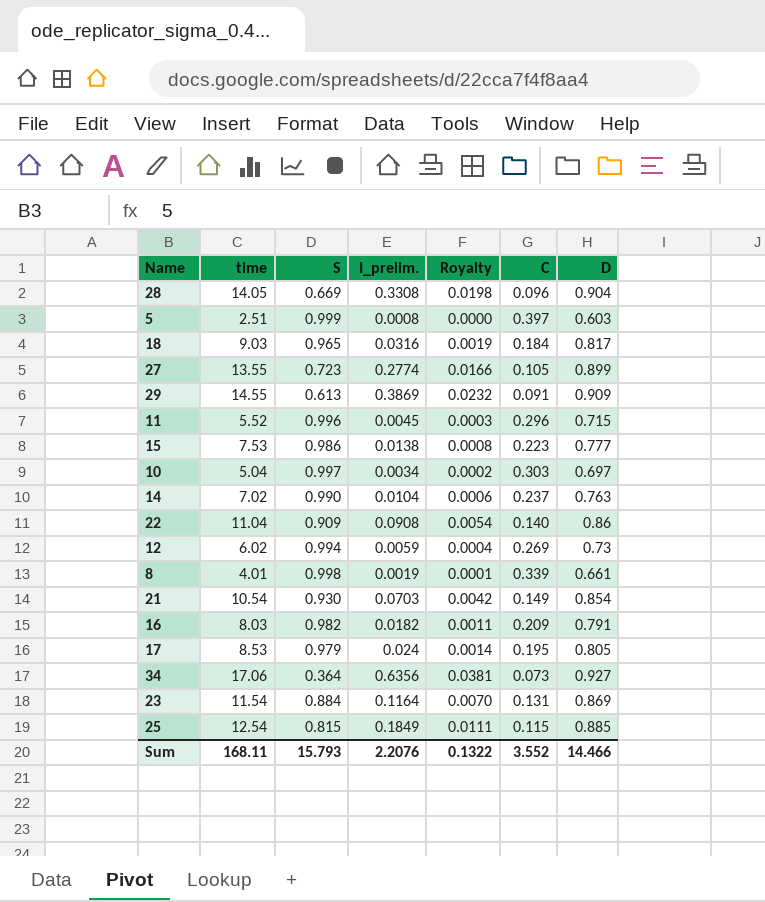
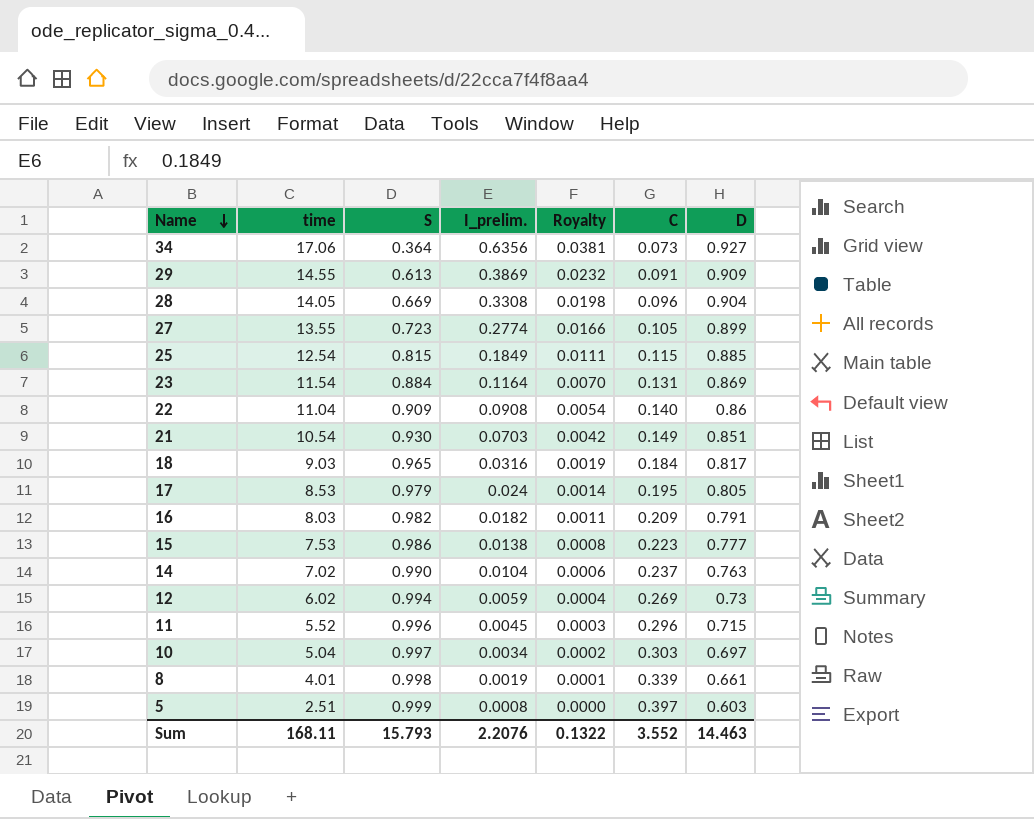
row order: none -> Name descending
21 | D: 0.854 -> 0.851
Sum | D: 14.466 -> 14.463

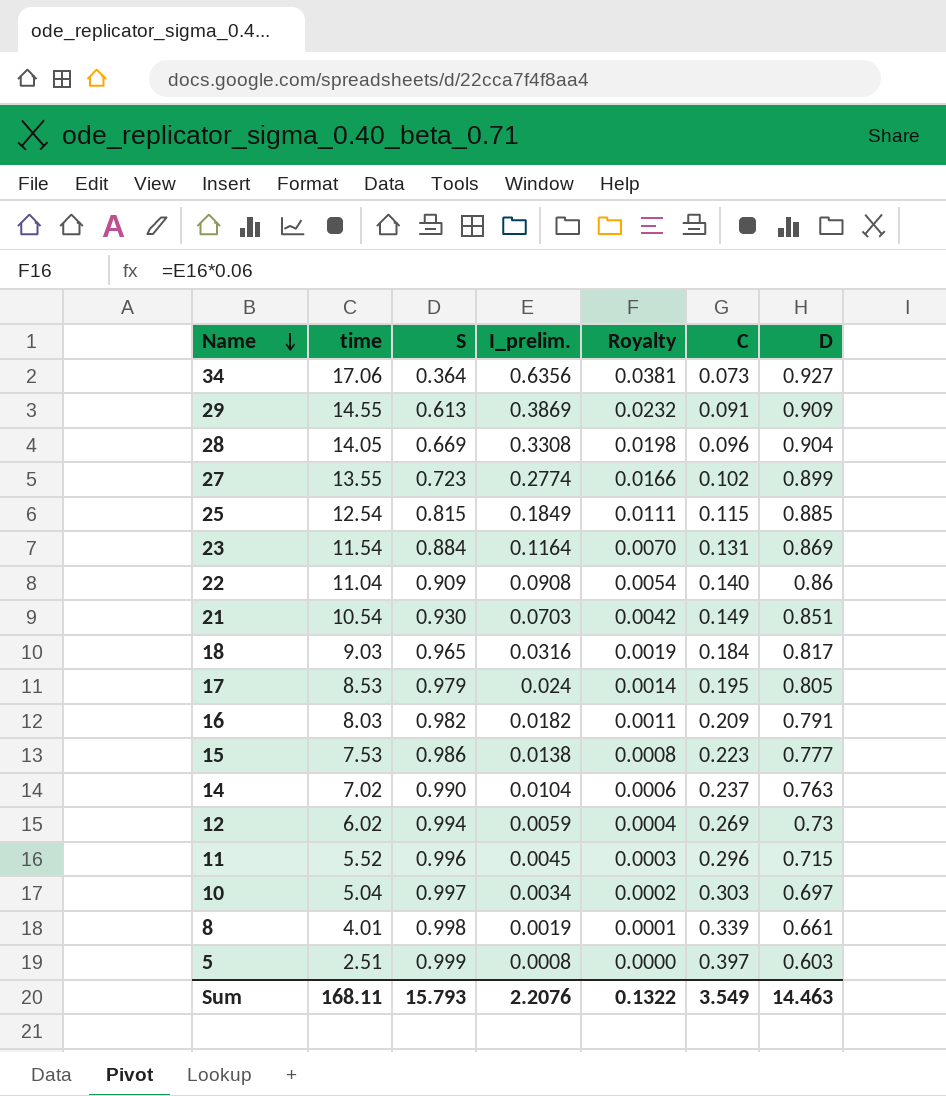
27 | C: 0.105 -> 0.102
Sum | C: 3.552 -> 3.549

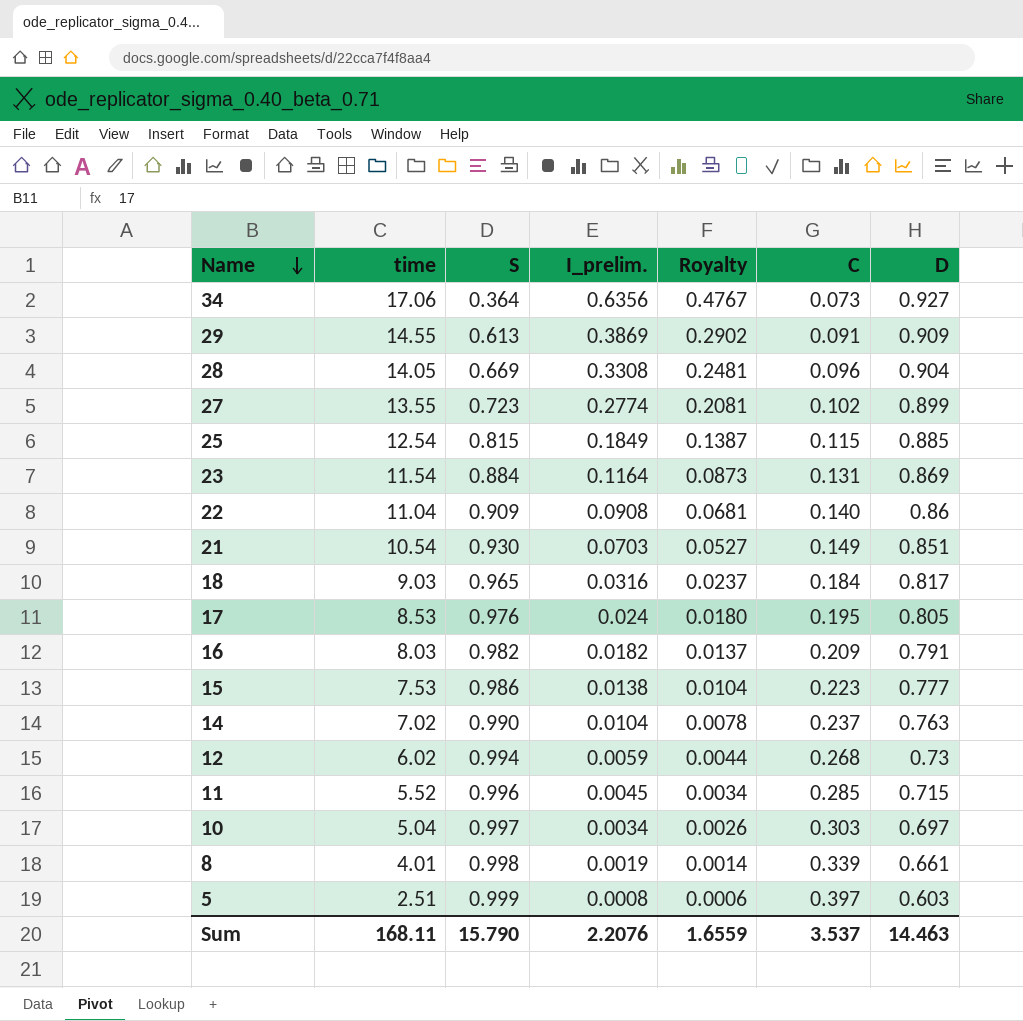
column Royalty | formula: [I_prelim.] * 0.06 -> [I_prelim.] * 0.75
17 | S: 0.979 -> 0.976
12 | C: 0.269 -> 0.268
11 | C: 0.296 -> 0.285
Sum | S: 15.793 -> 15.790
Sum | Royalty: 0.1322 -> 1.6559
Sum | C: 3.549 -> 3.537

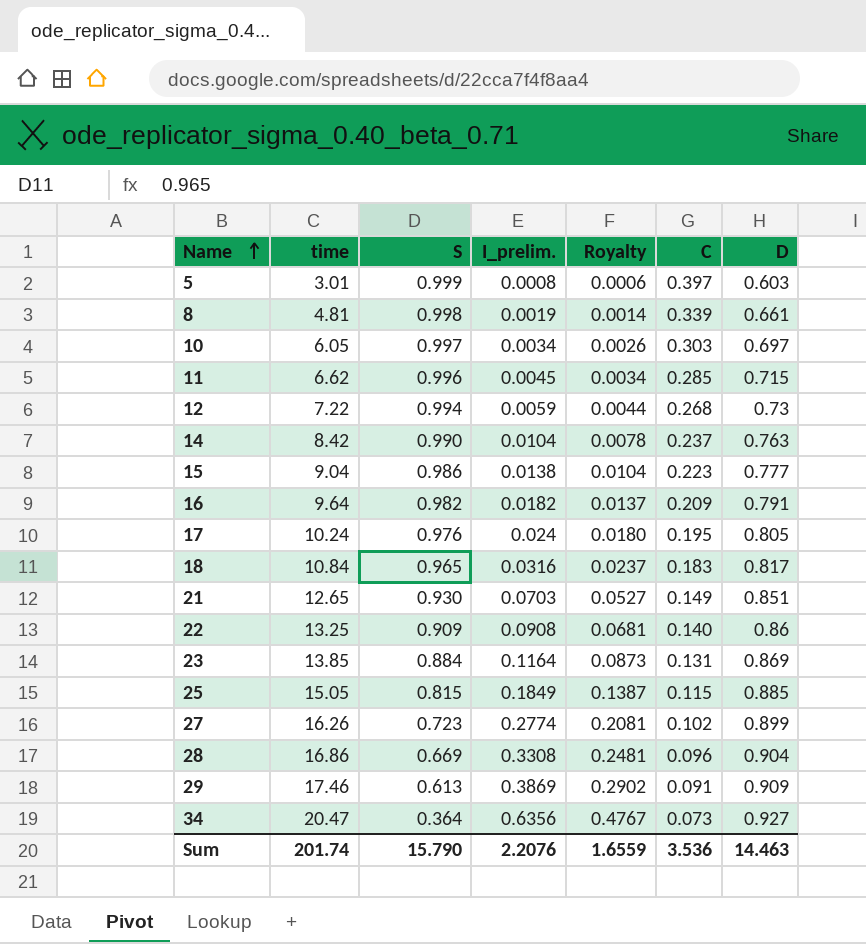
row order: Name descending -> Name ascending
5 | time: 2.51 -> 3.01
8 | time: 4.01 -> 4.81
10 | time: 5.04 -> 6.05
11 | time: 5.52 -> 6.62
12 | time: 6.02 -> 7.22
14 | time: 7.02 -> 8.42
15 | time: 7.53 -> 9.04
16 | time: 8.03 -> 9.64
17 | time: 8.53 -> 10.24
18 | time: 9.03 -> 10.84
18 | C: 0.184 -> 0.183
21 | time: 10.54 -> 12.65
22 | time: 11.04 -> 13.25
23 | time: 11.54 -> 13.85
25 | time: 12.54 -> 15.05
27 | time: 13.55 -> 16.26
28 | time: 14.05 -> 16.86
29 | time: 14.55 -> 17.46
34 | time: 17.06 -> 20.47
Sum | time: 168.11 -> 201.74
Sum | C: 3.537 -> 3.536

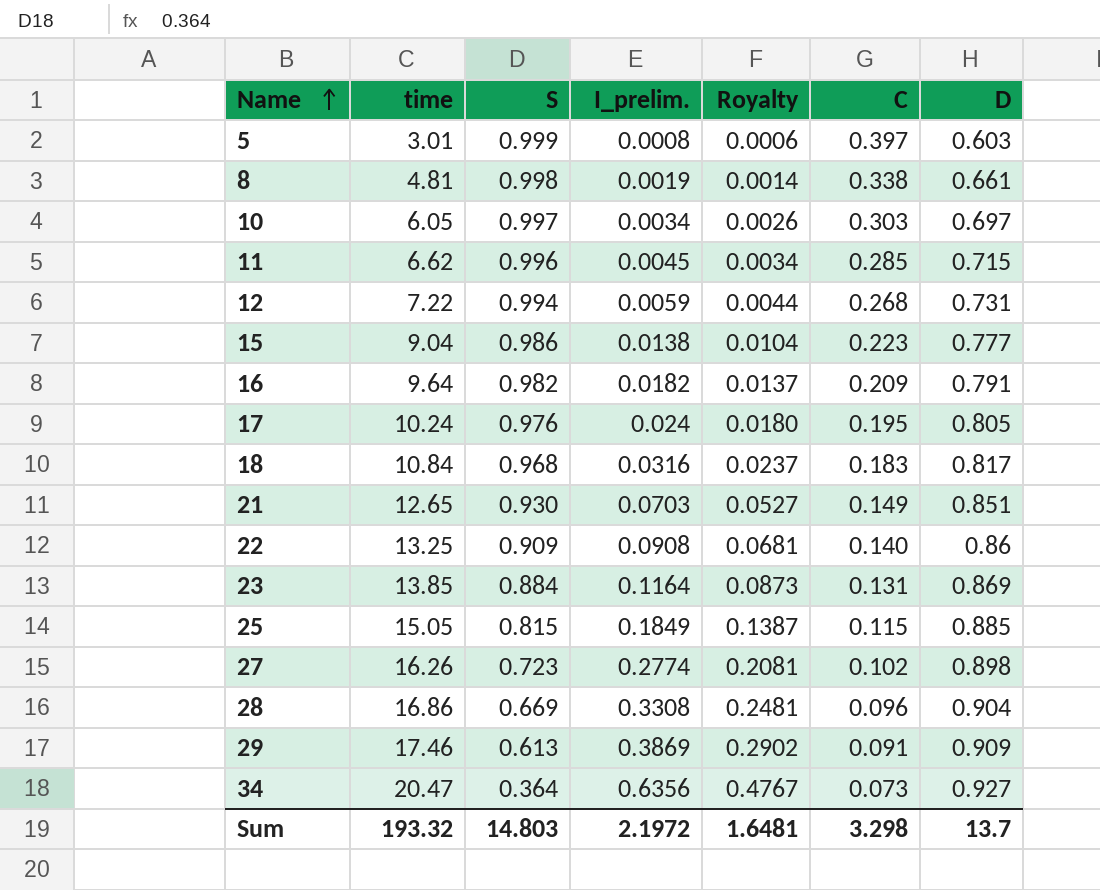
row 14: 8.42 | 0.990 | 0.0104 | 0.0078 | 0.237 | 0.763 -> none
8 | C: 0.339 -> 0.338
12 | D: 0.73 -> 0.731
18 | S: 0.965 -> 0.968
27 | D: 0.899 -> 0.898
Sum | time: 201.74 -> 193.32
Sum | S: 15.790 -> 14.803
Sum | I_prelim.: 2.2076 -> 2.1972
Sum | Royalty: 1.6559 -> 1.6481
Sum | C: 3.536 -> 3.298
Sum | D: 14.463 -> 13.7

